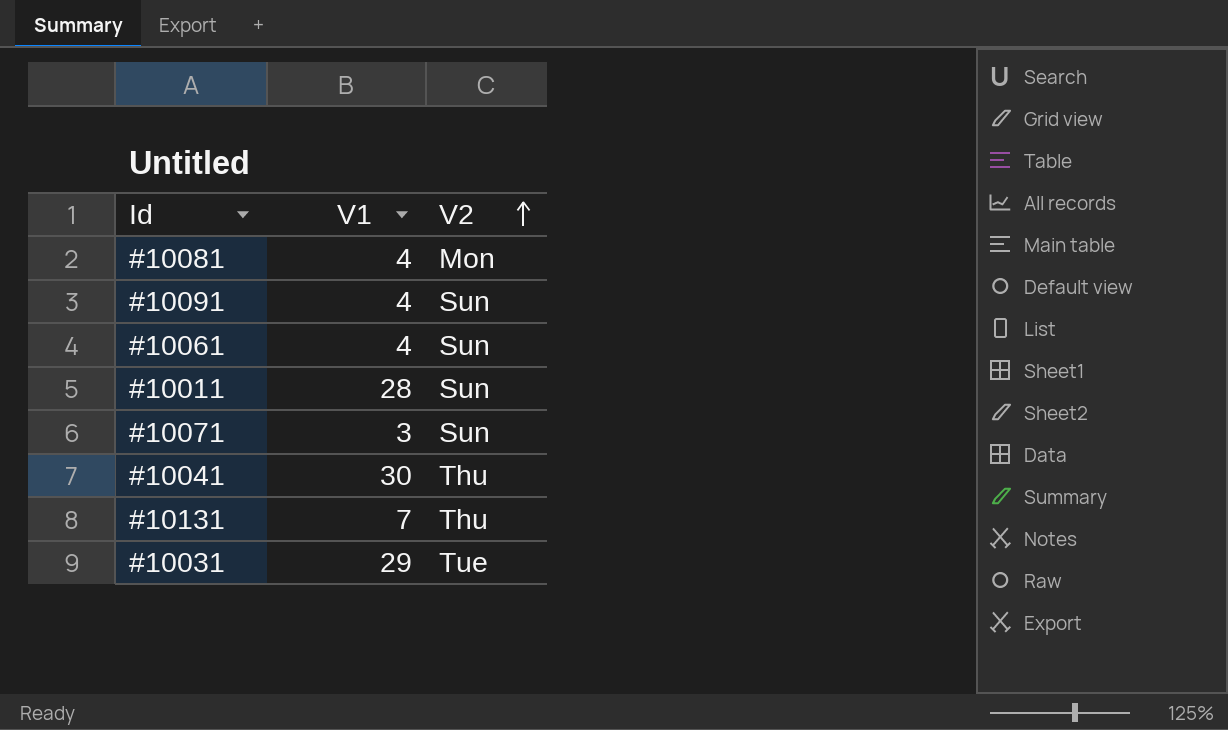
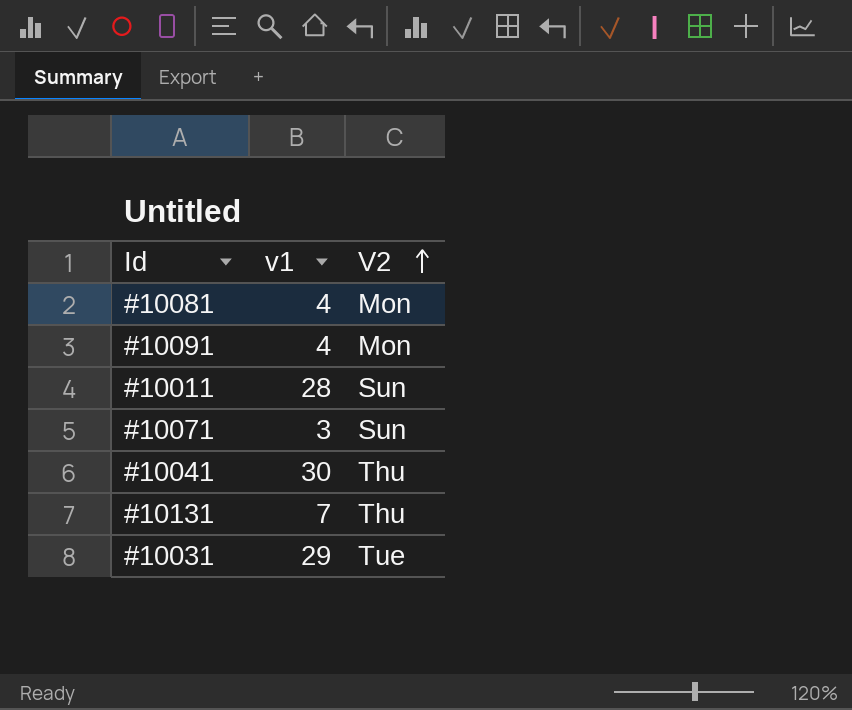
column name: V1 -> v1
row #10061: 4 | Sun -> none
#10091 | V2: Sun -> Mon

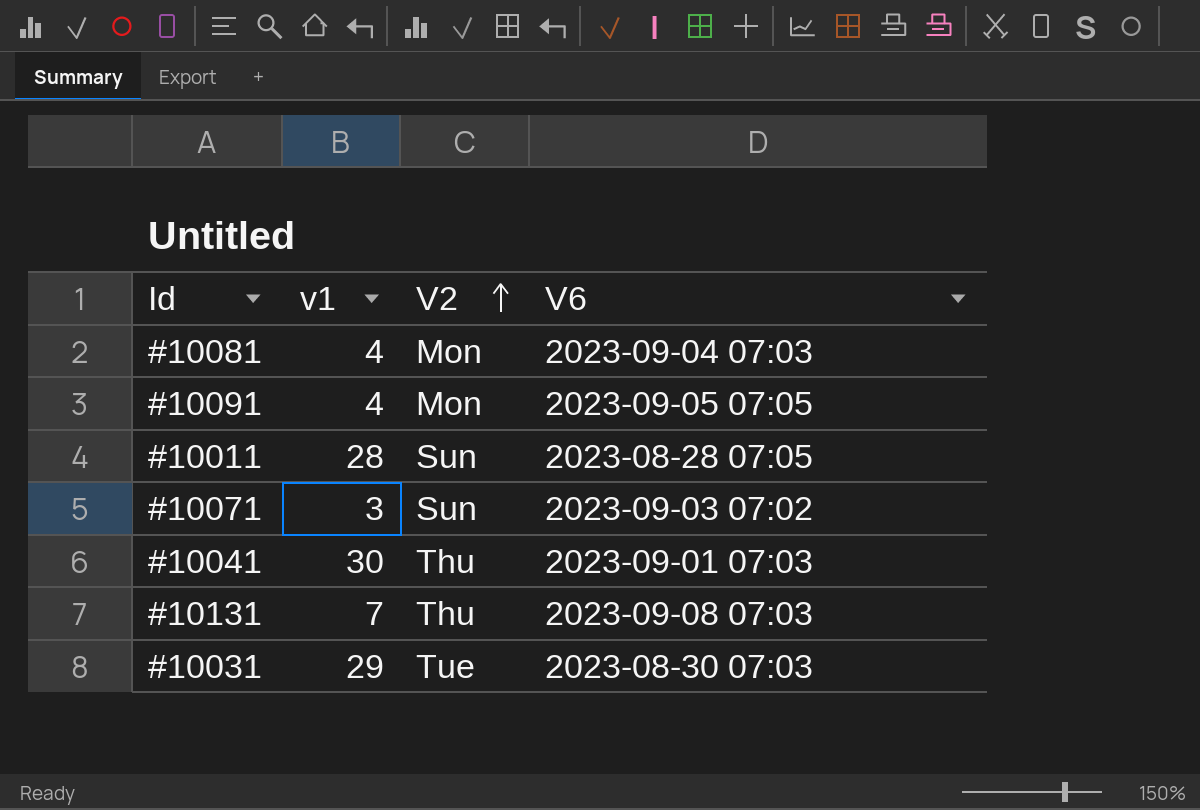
column V6 | position: none -> 4

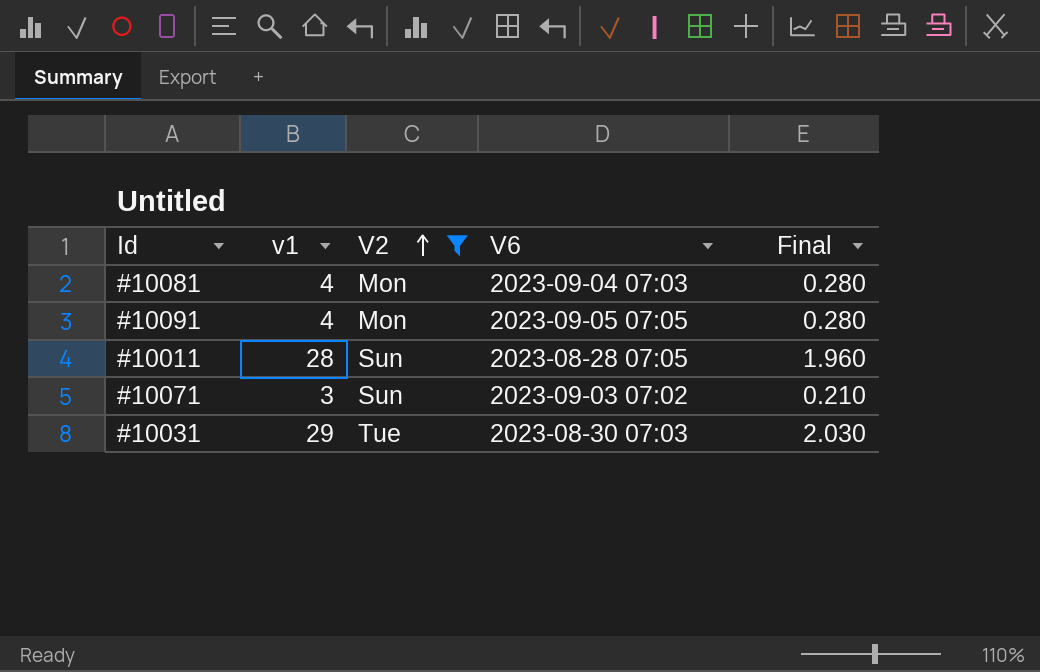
filter: none -> V2 != Thu
column Final | formula: none -> [v1] * 0.07

